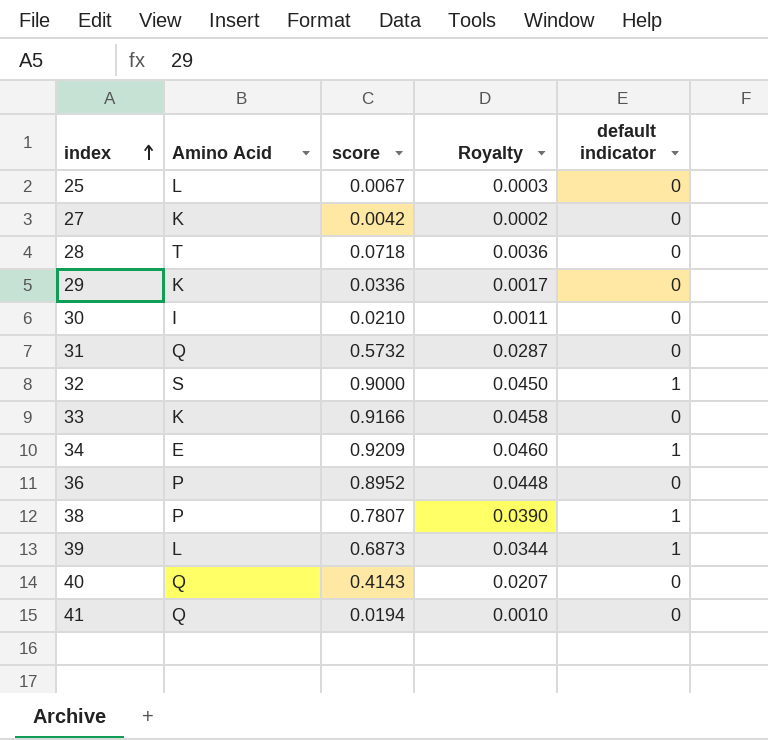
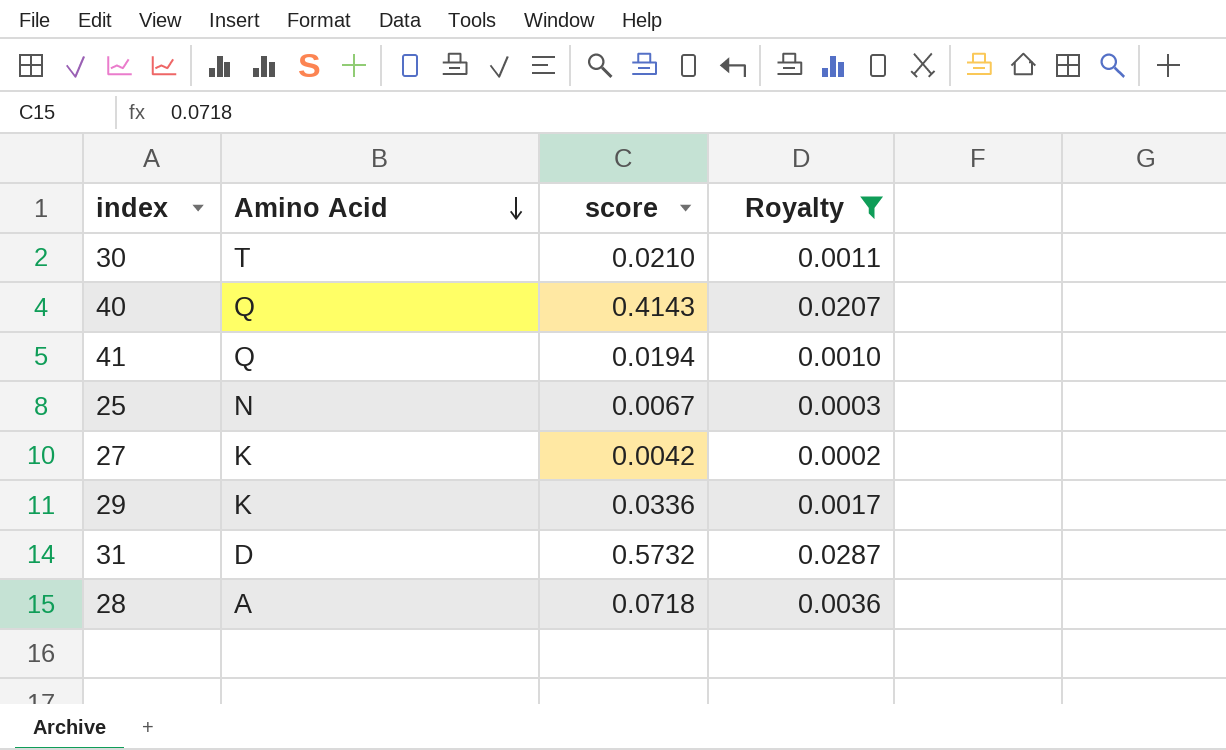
filter: none -> Royalty <= 0.0287
row order: index ascending -> Amino Acid descending
column default indicator | position: 5 -> none
30 | Amino Acid: I -> T
25 | Amino Acid: L -> N
31 | Amino Acid: Q -> D
28 | Amino Acid: T -> A

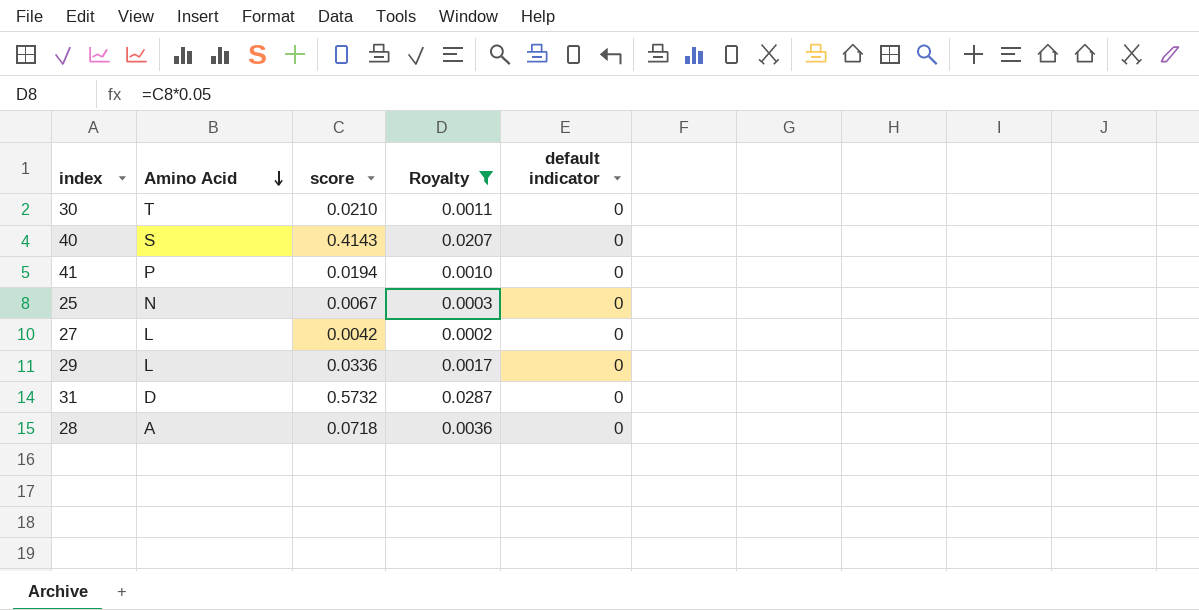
column default indicator | position: none -> 5
40 | Amino Acid: Q -> S
41 | Amino Acid: Q -> P
27 | Amino Acid: K -> L
29 | Amino Acid: K -> L

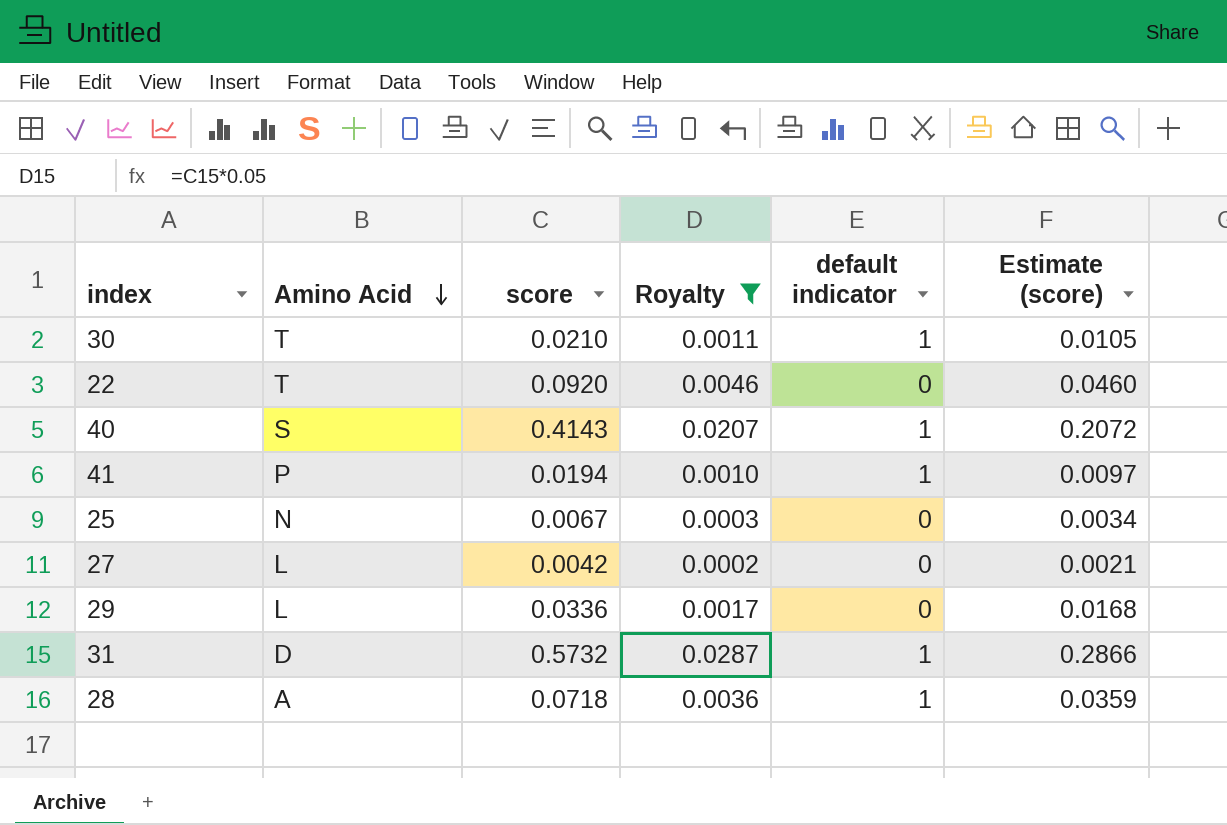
column Estimate (score) | formula: none -> [score] * 0.5
30 | default indicator: 0 -> 1
row 22: none -> T | 0.0920 | 0.0046 | 0 | 0.0460
40 | default indicator: 0 -> 1
41 | default indicator: 0 -> 1
31 | default indicator: 0 -> 1
28 | default indicator: 0 -> 1

